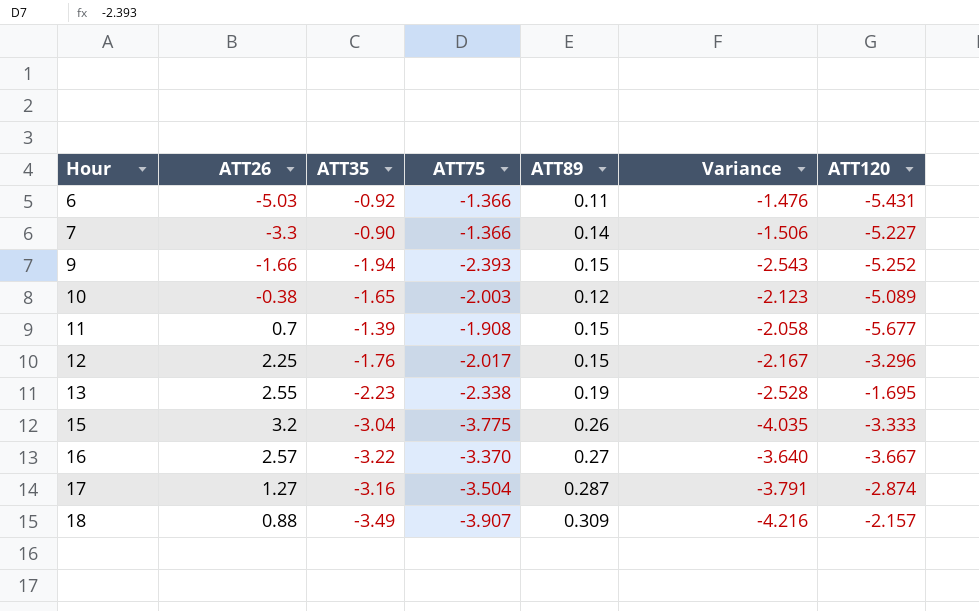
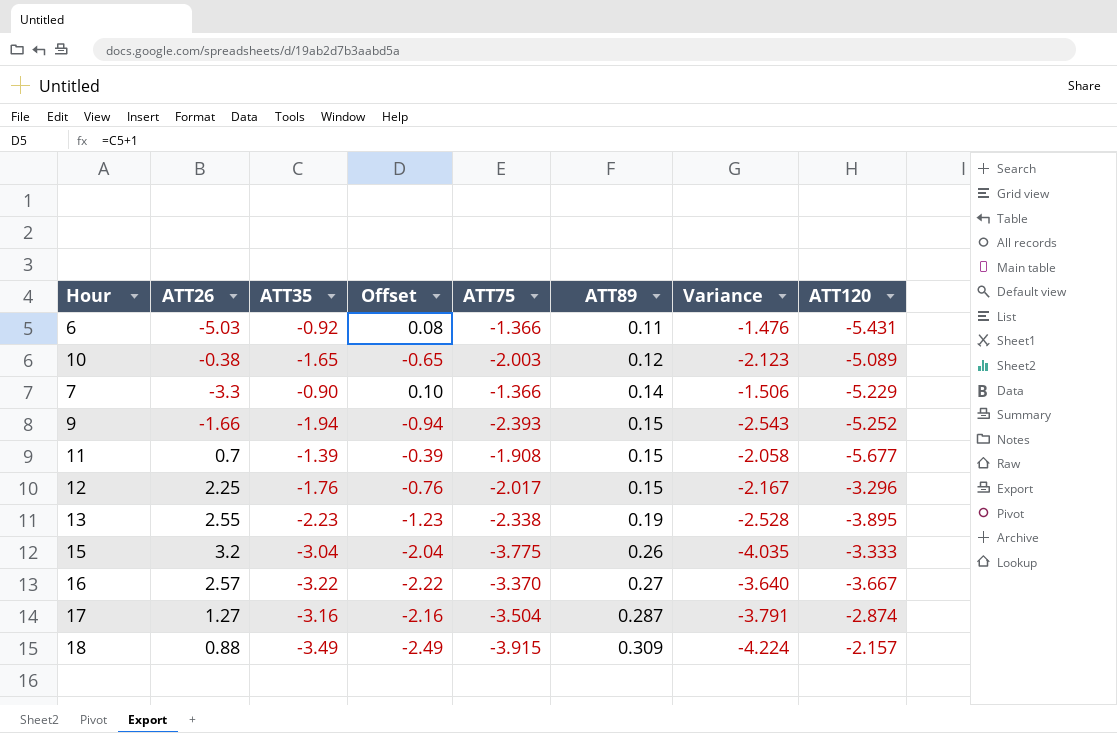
row order: Hour ascending -> ATT89 ascending
column Offset | formula: none -> [ATT35] + 1
7 | ATT120: -5.227 -> -5.229
13 | ATT120: -1.695 -> -3.895
18 | ATT75: -3.907 -> -3.915
18 | Variance: -4.216 -> -4.224

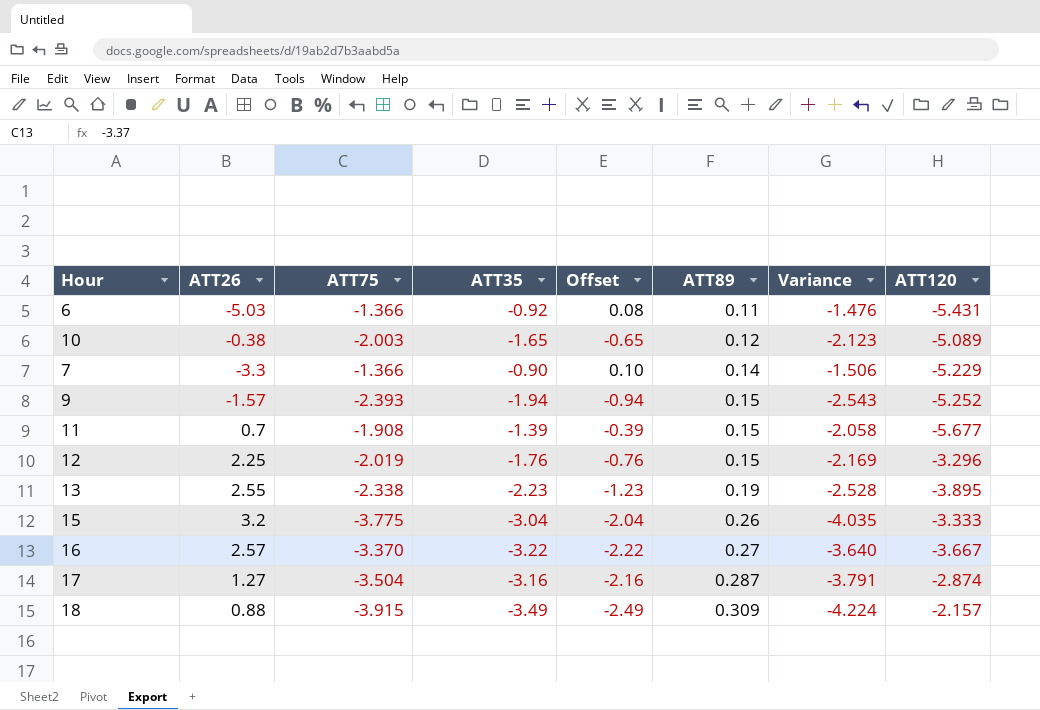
column ATT75 | position: 5 -> 3
9 | ATT26: -1.66 -> -1.57
12 | ATT75: -2.017 -> -2.019
12 | Variance: -2.167 -> -2.169

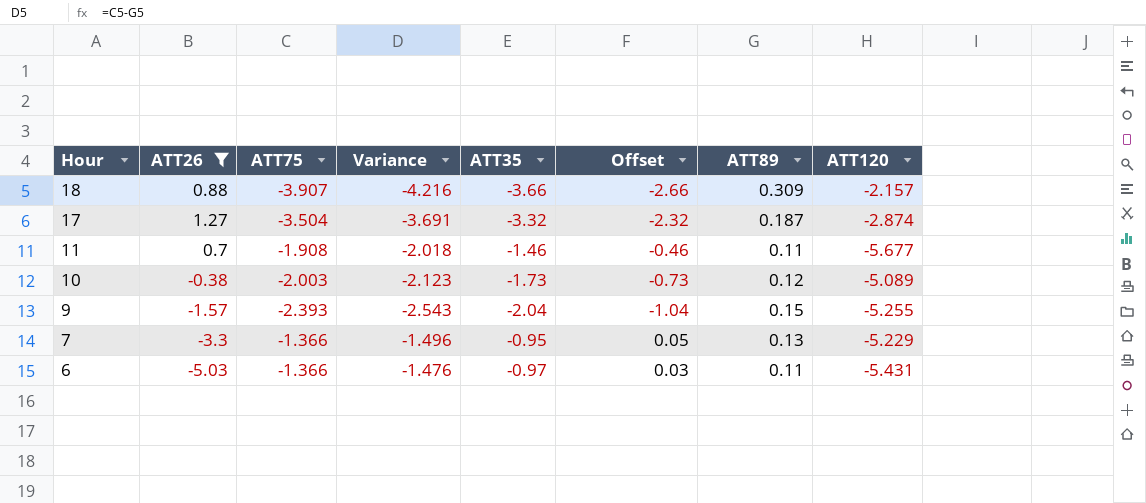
filter: none -> ATT26 <= 1.27
row order: ATT89 ascending -> Hour descending
column Variance | position: 7 -> 4
18 | ATT75: -3.915 -> -3.907
18 | Variance: -4.224 -> -4.216
18 | ATT35: -3.49 -> -3.66
18 | Offset: -2.49 -> -2.66
17 | Variance: -3.791 -> -3.691
17 | ATT35: -3.16 -> -3.32
17 | Offset: -2.16 -> -2.32
17 | ATT89: 0.287 -> 0.187
11 | Variance: -2.058 -> -2.018
11 | ATT35: -1.39 -> -1.46
11 | Offset: -0.39 -> -0.46
11 | ATT89: 0.15 -> 0.11
10 | ATT35: -1.65 -> -1.73
10 | Offset: -0.65 -> -0.73
9 | ATT35: -1.94 -> -2.04
9 | Offset: -0.94 -> -1.04
9 | ATT120: -5.252 -> -5.255
7 | Variance: -1.506 -> -1.496
7 | ATT35: -0.90 -> -0.95
7 | Offset: 0.10 -> 0.05
7 | ATT89: 0.14 -> 0.13
6 | ATT35: -0.92 -> -0.97
6 | Offset: 0.08 -> 0.03

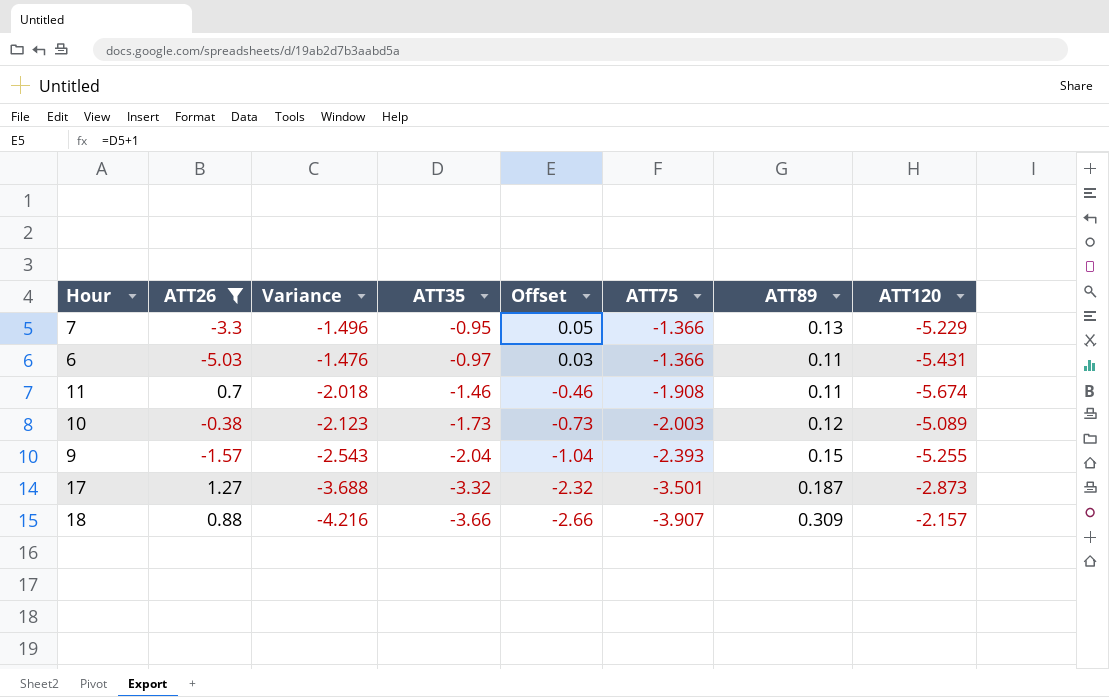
row order: Hour descending -> ATT35 descending
column ATT75 | position: 3 -> 6
11 | ATT120: -5.677 -> -5.674
17 | Variance: -3.691 -> -3.688
17 | ATT75: -3.504 -> -3.501
17 | ATT120: -2.874 -> -2.873

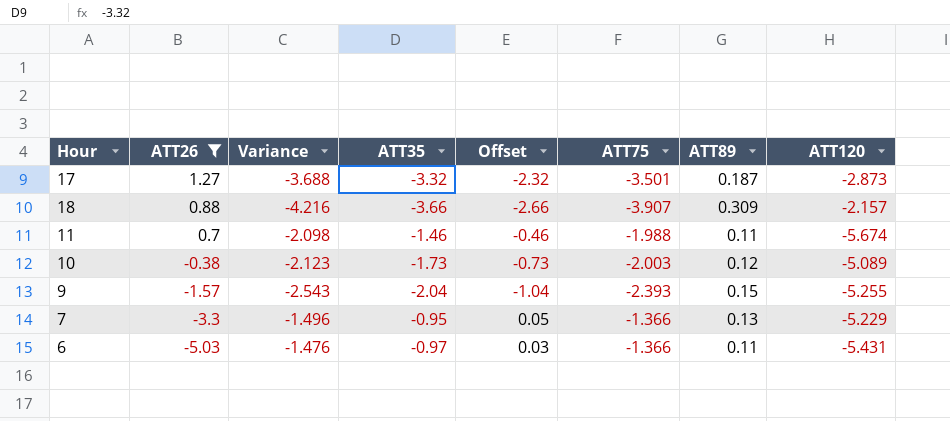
row order: ATT35 descending -> ATT26 descending
11 | Variance: -2.018 -> -2.098
11 | ATT75: -1.908 -> -1.988

